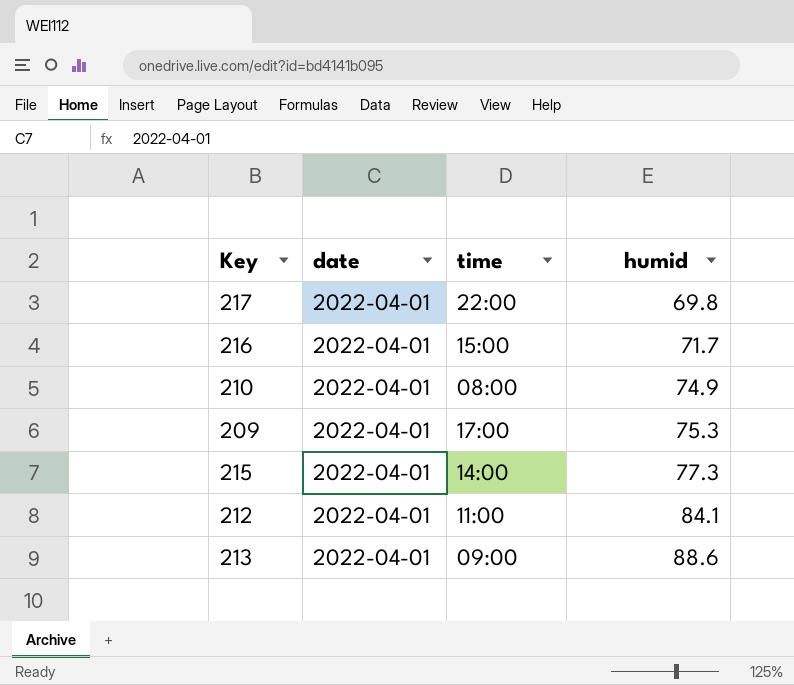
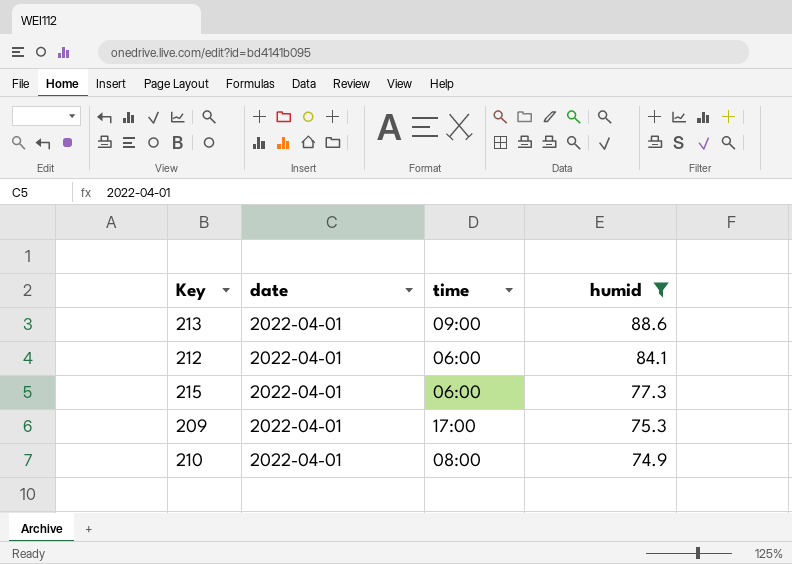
filter: none -> humid >= 74.9
row order: humid ascending -> humid descending
212 | time: 11:00 -> 06:00
215 | time: 14:00 -> 06:00

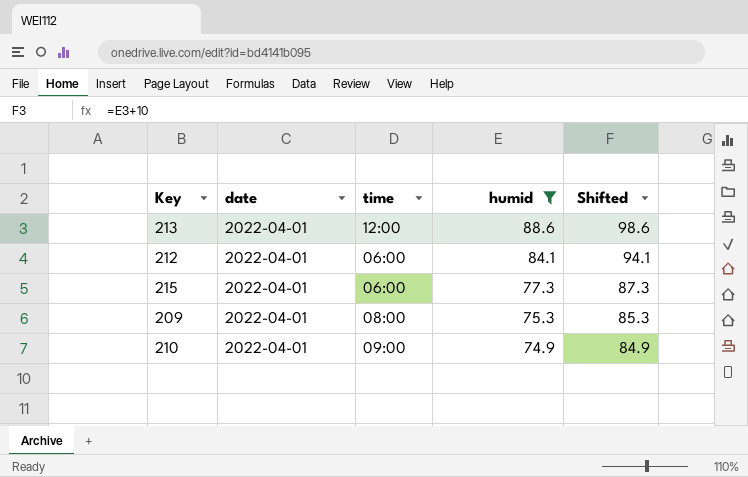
column Shifted | formula: none -> [humid] + 10
213 | time: 09:00 -> 12:00
209 | time: 17:00 -> 08:00
210 | time: 08:00 -> 09:00

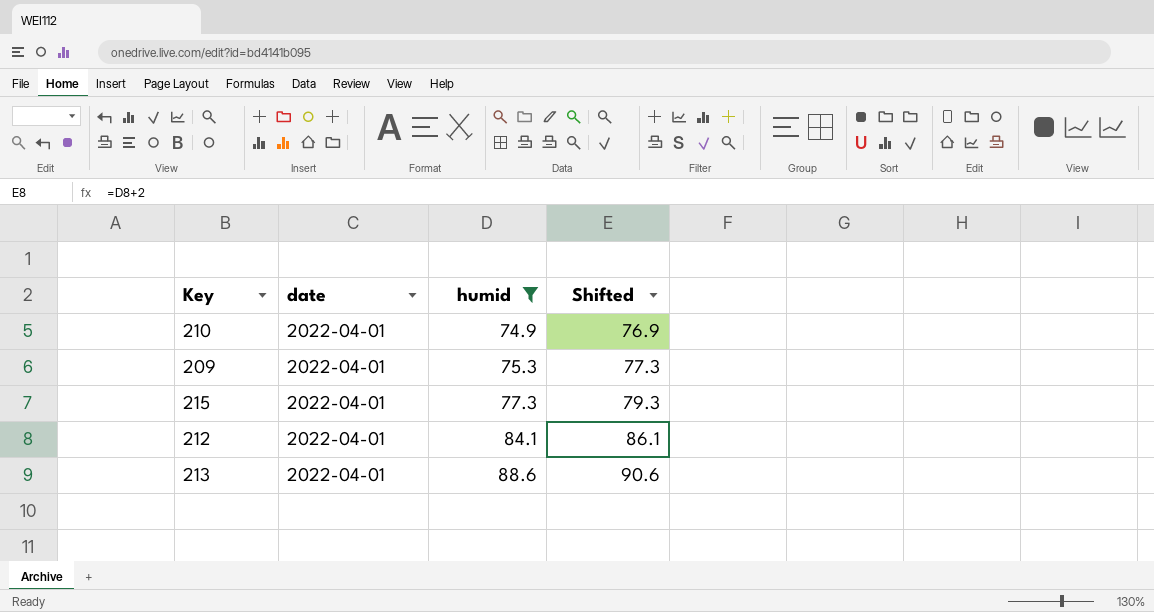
row order: humid descending -> humid ascending
column time | position: 3 -> none
column Shifted | formula: [humid] + 10 -> [humid] + 2

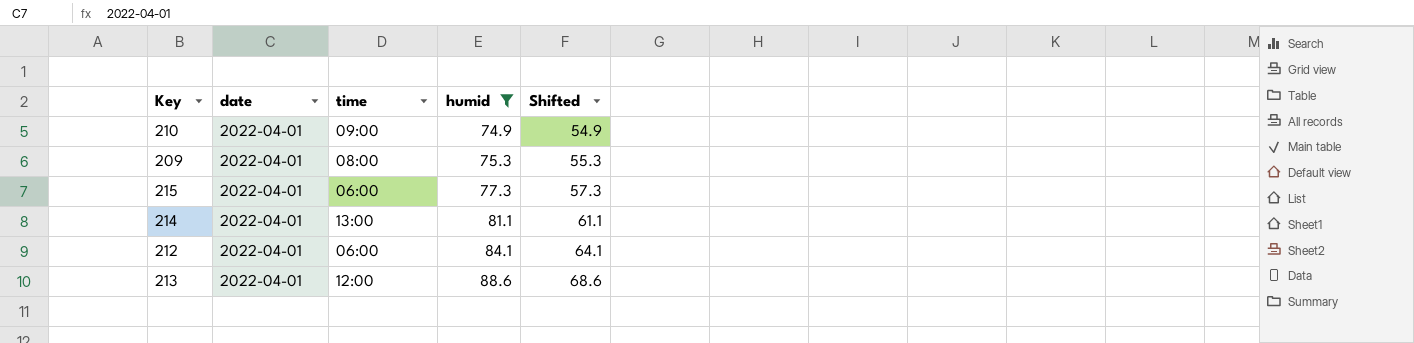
column time | position: none -> 3
column Shifted | formula: [humid] + 2 -> [humid] - 20
row 214: none -> 2022-04-01 | 13:00 | 81.1 | 61.1

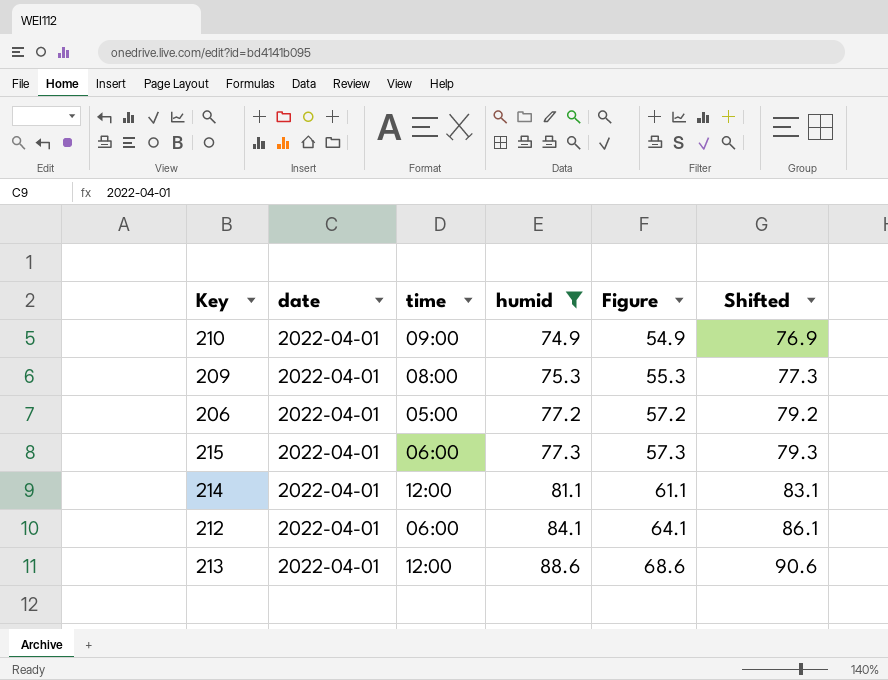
column Figure | formula: none -> [humid] - 20
column Shifted | formula: [humid] - 20 -> [humid] + 2
row 206: none -> 2022-04-01 | 05:00 | 77.2 | 57.2 | 79.2
214 | time: 13:00 -> 12:00

